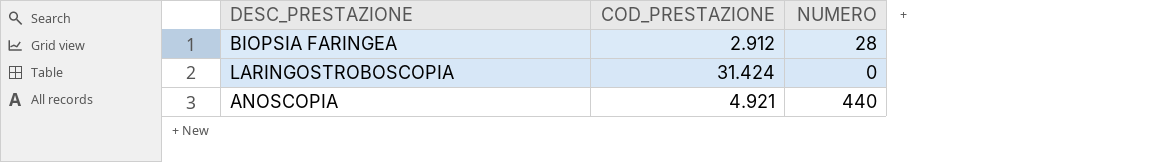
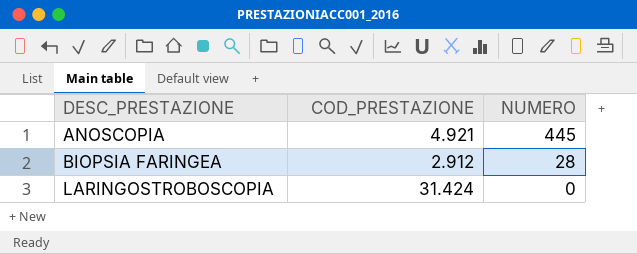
row order: none -> DESC_PRESTAZIONE ascending
ANOSCOPIA | NUMERO: 440 -> 445

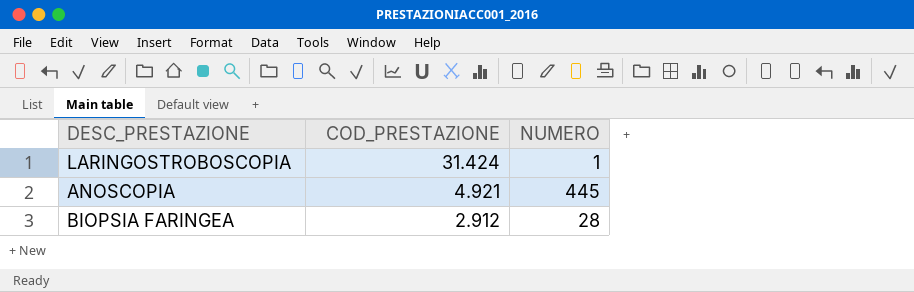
row order: DESC_PRESTAZIONE ascending -> COD_PRESTAZIONE descending
LARINGOSTROBOSCOPIA | NUMERO: 0 -> 1

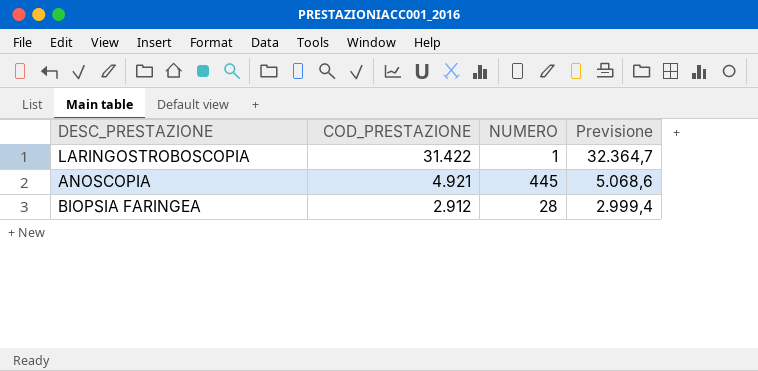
column Previsione | formula: none -> [COD_PRESTAZIONE] * 1,03
LARINGOSTROBOSCOPIA | COD_PRESTAZIONE: 31.424 -> 31.422

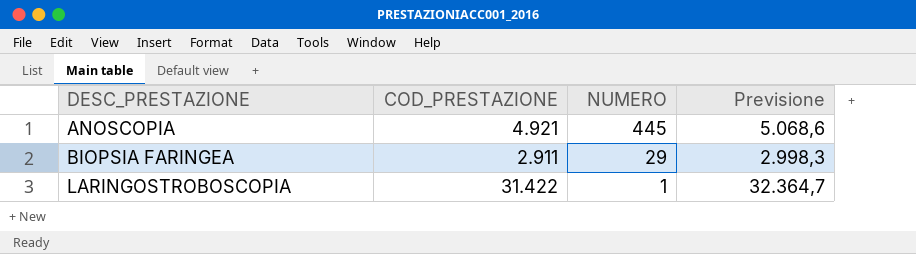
row order: COD_PRESTAZIONE descending -> DESC_PRESTAZIONE ascending
BIOPSIA FARINGEA | COD_PRESTAZIONE: 2.912 -> 2.911
BIOPSIA FARINGEA | NUMERO: 28 -> 29
BIOPSIA FARINGEA | Previsione: 2.999,4 -> 2.998,3

